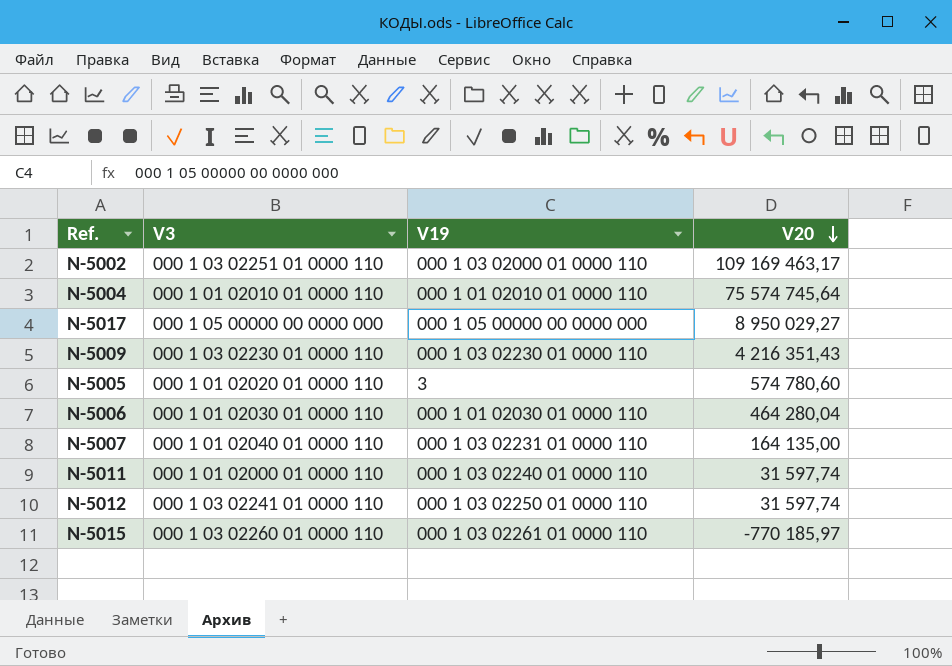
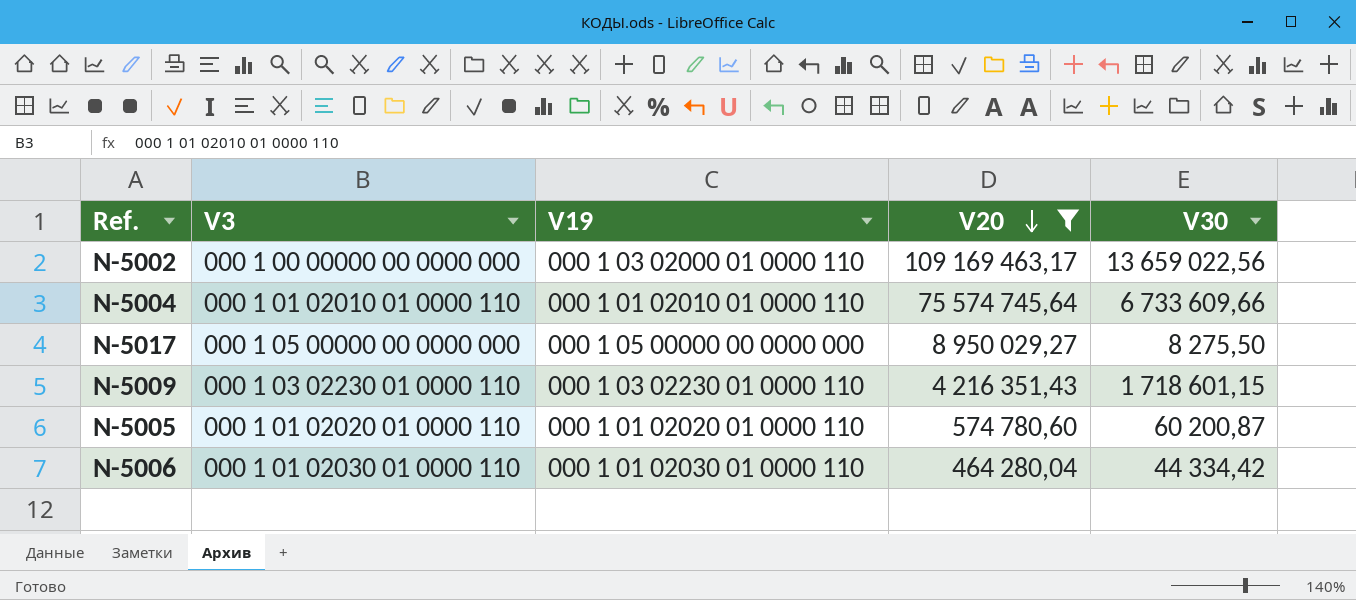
filter: none -> V20 >= 464 280,04
column V30 | position: none -> 5
N-5002 | V3: 000 1 03 02251 01 0000 110 -> 000 1 00 00000 00 0000 000
N-5005 | V19: 3 -> 000 1 01 02020 01 0000 110

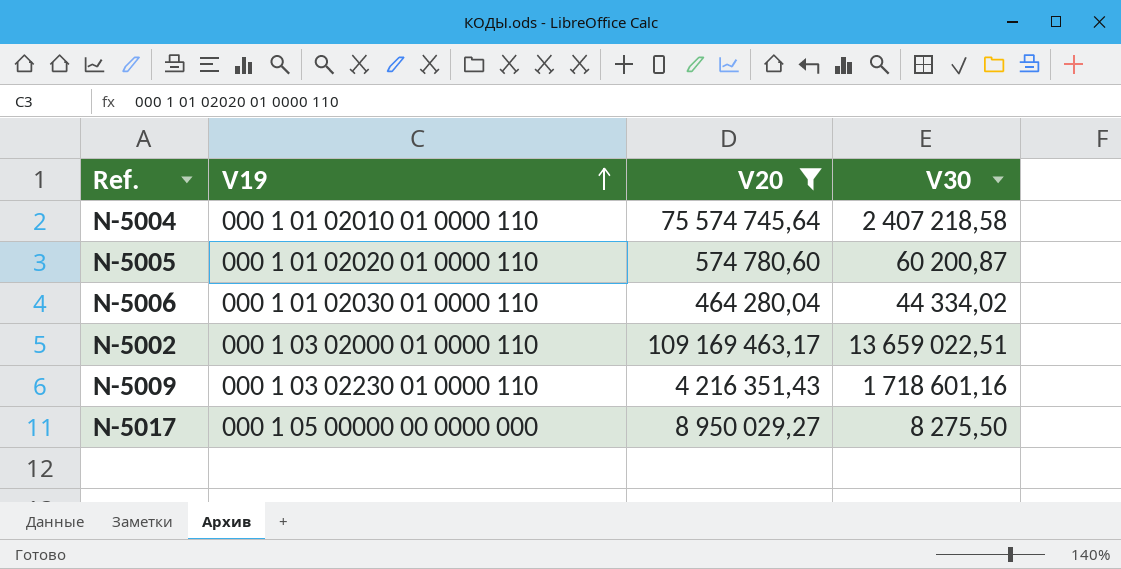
row order: V20 descending -> V19 ascending
column V3 | position: 2 -> none
N-5004 | V30: 6 733 609,66 -> 2 407 218,58
N-5006 | V30: 44 334,42 -> 44 334,02
N-5002 | V30: 13 659 022,56 -> 13 659 022,51
N-5009 | V30: 1 718 601,15 -> 1 718 601,16

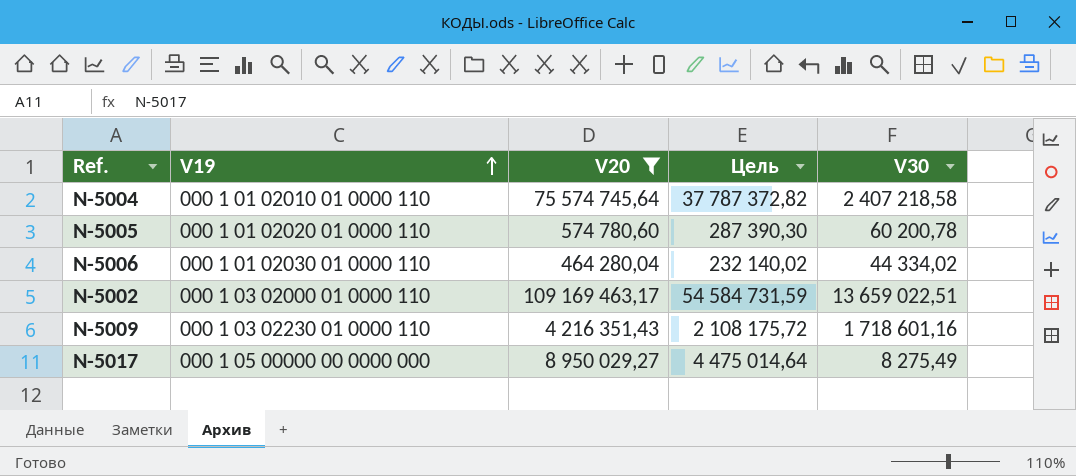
column Цель | formula: none -> [V20] * 0,5
N-5005 | V30: 60 200,87 -> 60 200,78
N-5017 | V30: 8 275,50 -> 8 275,49

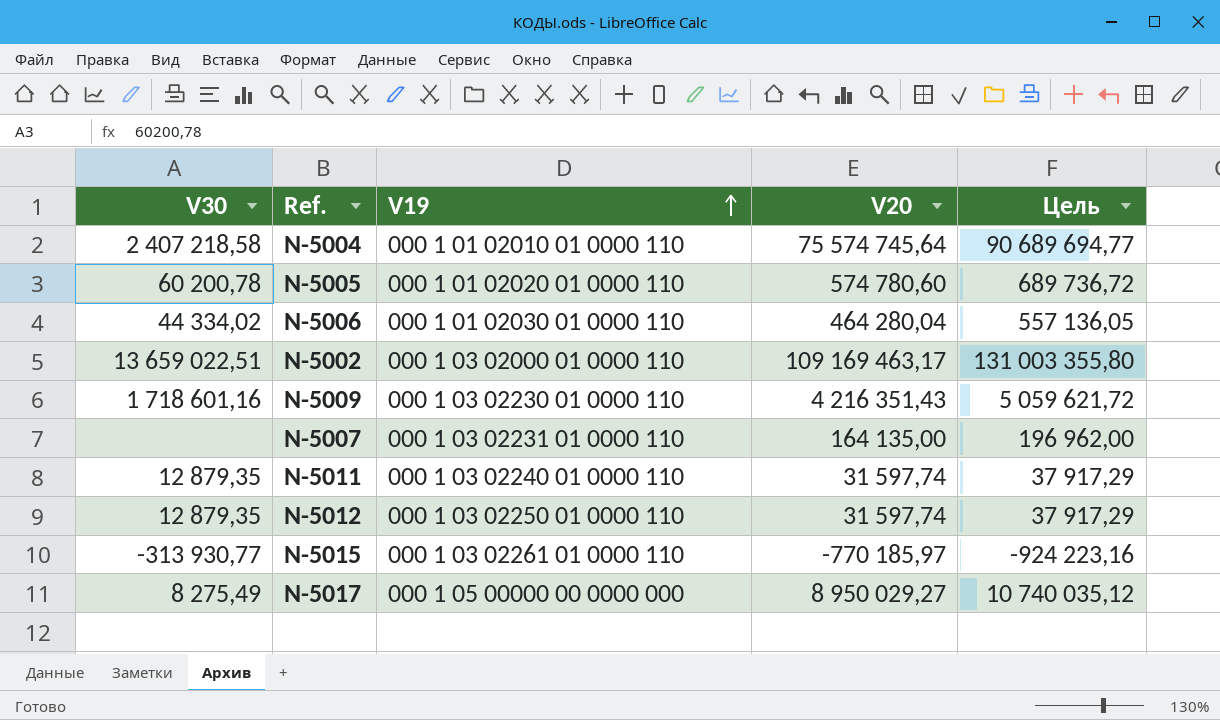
filter: V20 >= 464 280,04 -> none
column V30 | position: 5 -> 1
column Цель | formula: [V20] * 0,5 -> [V20] * 1,2

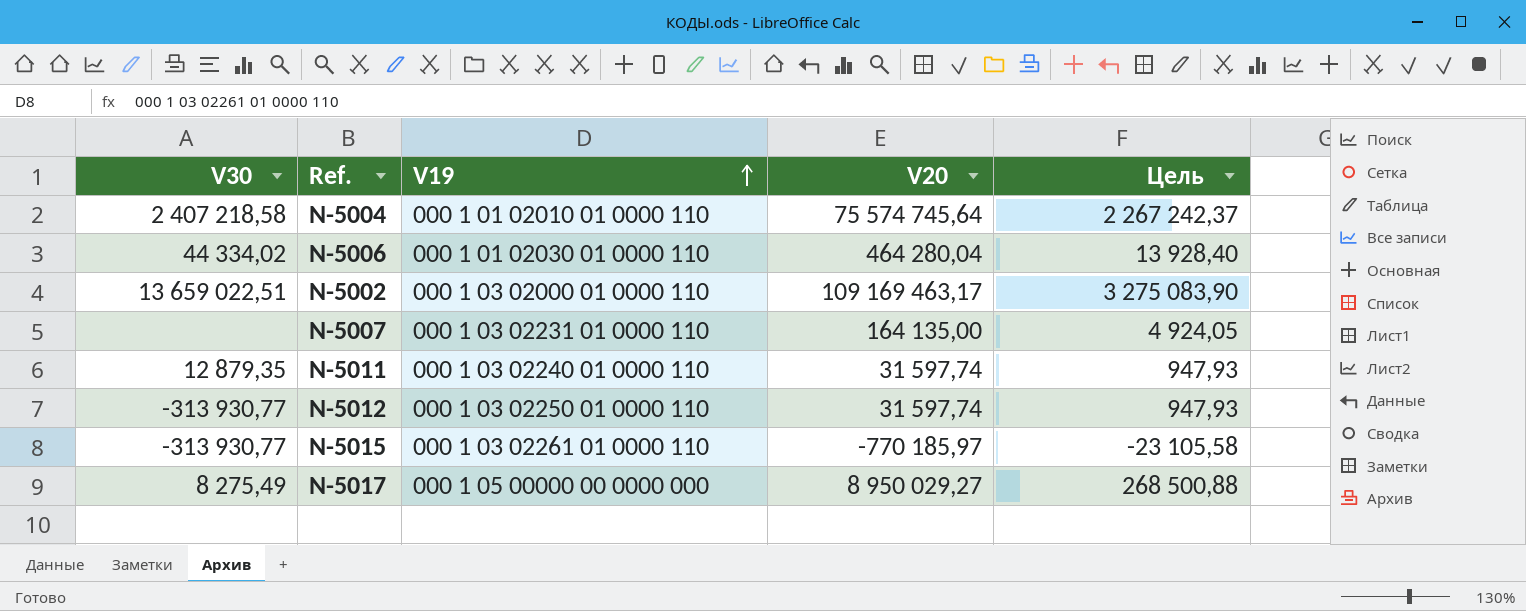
column Цель | formula: [V20] * 1,2 -> [V20] * 0,03
row N-5005: 60 200,78 | 000 1 01 02020 01 0000 110 | 574 780,60 | 689 736,72 -> none
row N-5009: 1 718 601,16 | 000 1 03 02230 01 0000 110 | 4 216 351,43 | 5 059 621,72 -> none
N-5012 | V30: 12 879,35 -> -313 930,77

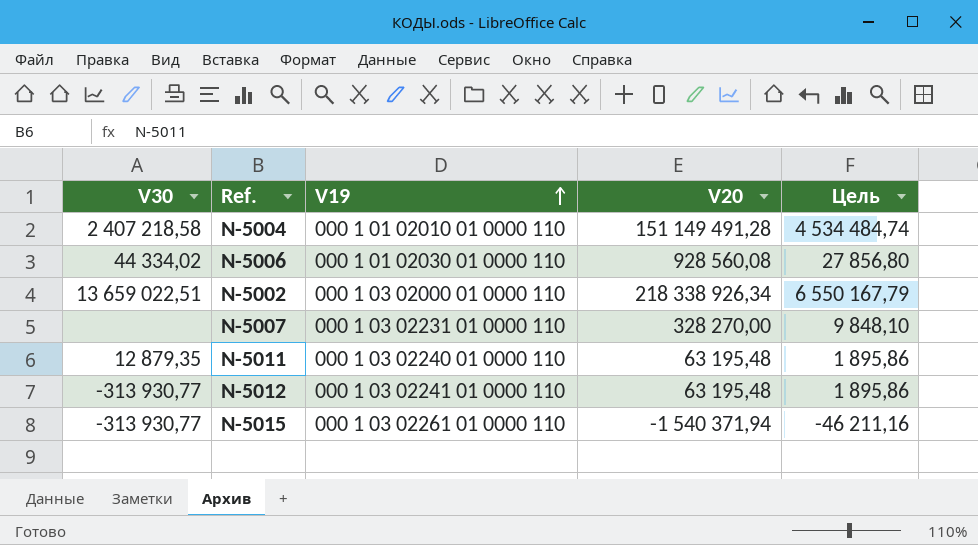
row N-5017: 8 275,49 | 000 1 05 00000 00 0000 000 | 8 950 029,27 | 268 500,88 -> none
N-5004 | V20: 75 574 745,64 -> 151 149 491,28
N-5004 | Цель: 2 267 242,37 -> 4 534 484,74
N-5006 | V20: 464 280,04 -> 928 560,08
N-5006 | Цель: 13 928,40 -> 27 856,80
N-5002 | V20: 109 169 463,17 -> 218 338 926,34
N-5002 | Цель: 3 275 083,90 -> 6 550 167,79
N-5007 | V20: 164 135,00 -> 328 270,00
N-5007 | Цель: 4 924,05 -> 9 848,10
N-5011 | V20: 31 597,74 -> 63 195,48
N-5011 | Цель: 947,93 -> 1 895,86
N-5012 | V19: 000 1 03 02250 01 0000 110 -> 000 1 03 02241 01 0000 110
N-5012 | V20: 31 597,74 -> 63 195,48
N-5012 | Цель: 947,93 -> 1 895,86
N-5015 | V20: -770 185,97 -> -1 540 371,94
N-5015 | Цель: -23 105,58 -> -46 211,16

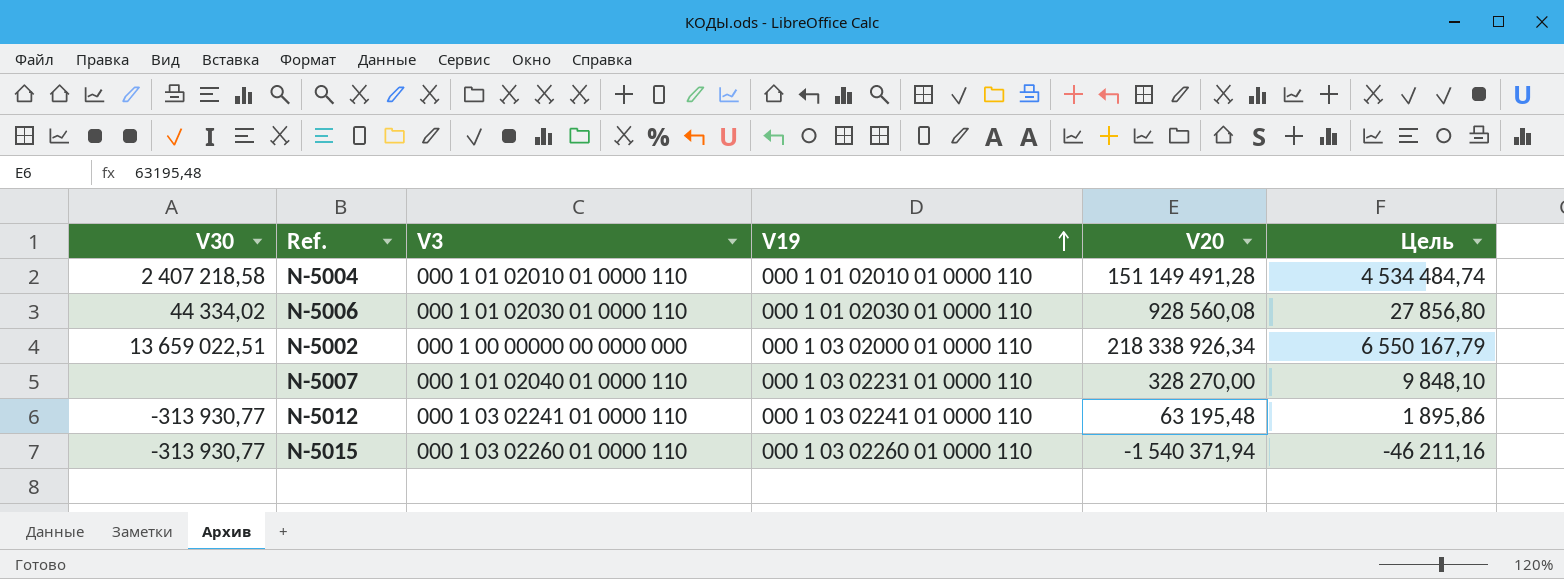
column V3 | position: none -> 3
row N-5011: 12 879,35 | 000 1 03 02240 01 0000 110 | 63 195,48 | 1 895,86 -> none
N-5015 | V19: 000 1 03 02261 01 0000 110 -> 000 1 03 02260 01 0000 110

